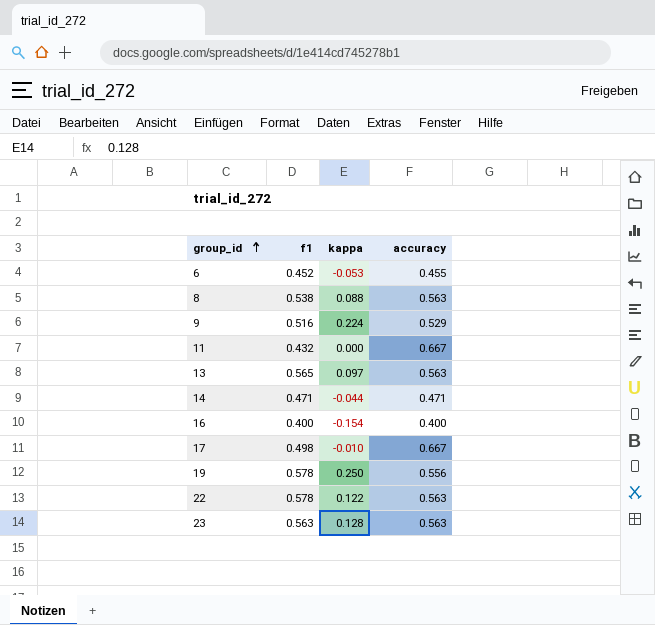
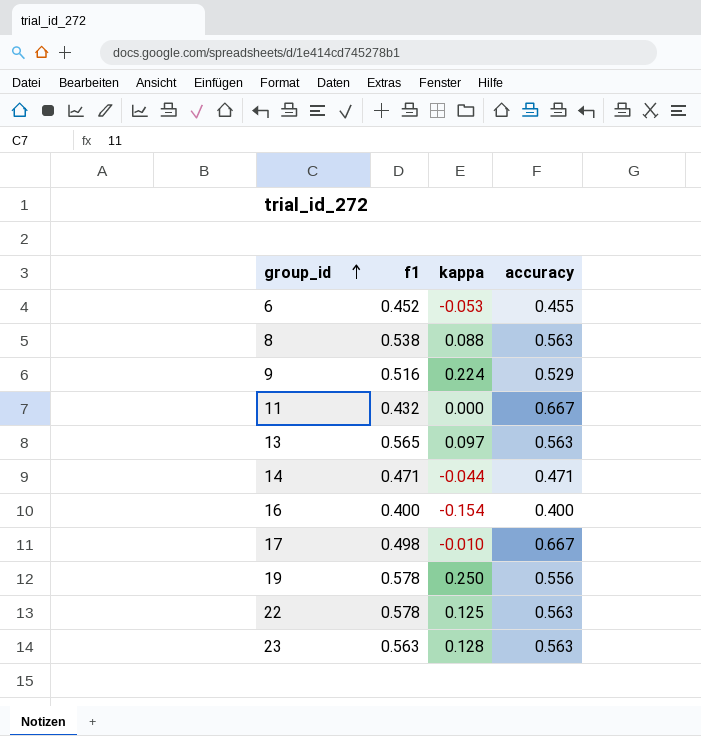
22 | kappa: 0.122 -> 0.125

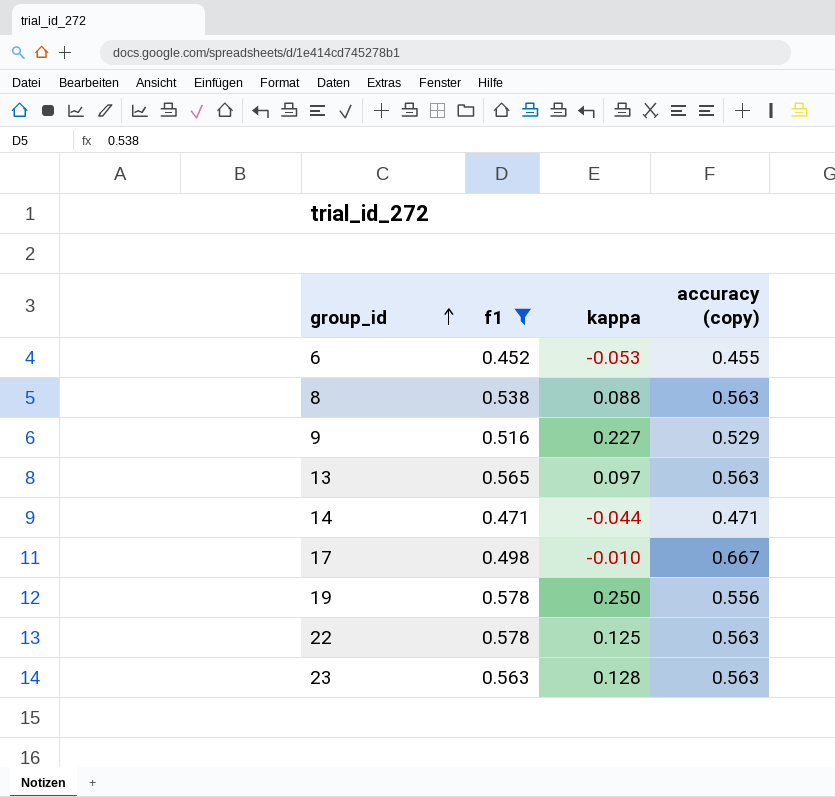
filter: none -> f1 >= 0.452
column name: accuracy -> accuracy (copy)
9 | kappa: 0.224 -> 0.227

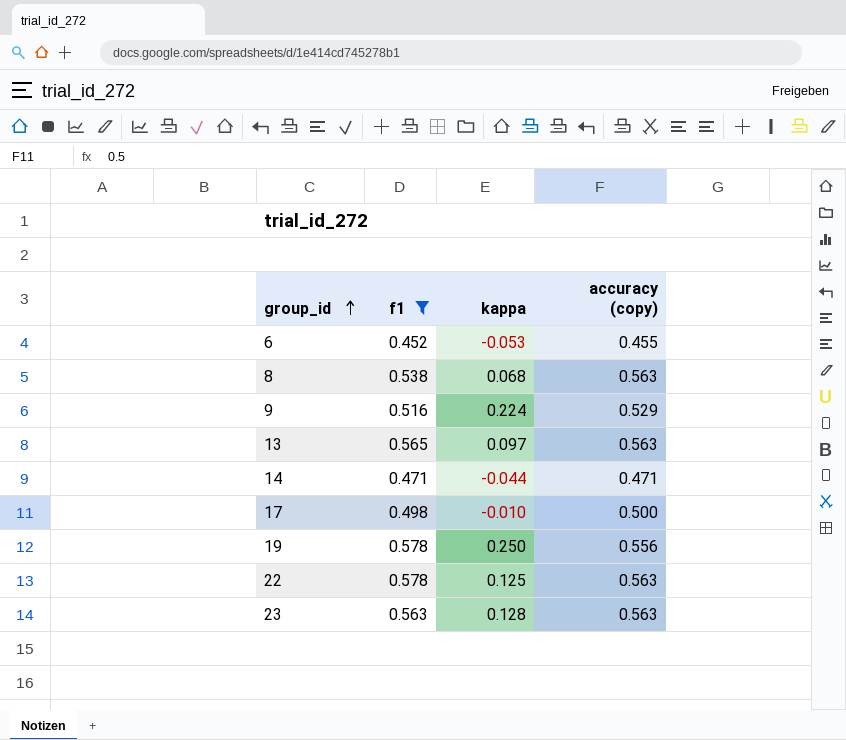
8 | kappa: 0.088 -> 0.068
9 | kappa: 0.227 -> 0.224
17 | accuracy (copy): 0.667 -> 0.500

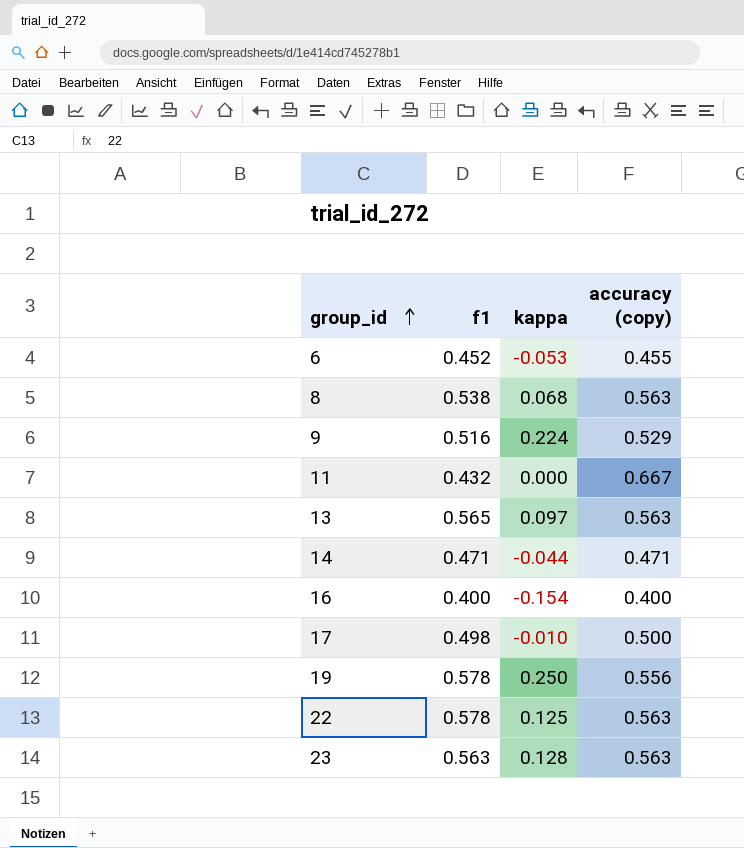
filter: f1 >= 0.452 -> none

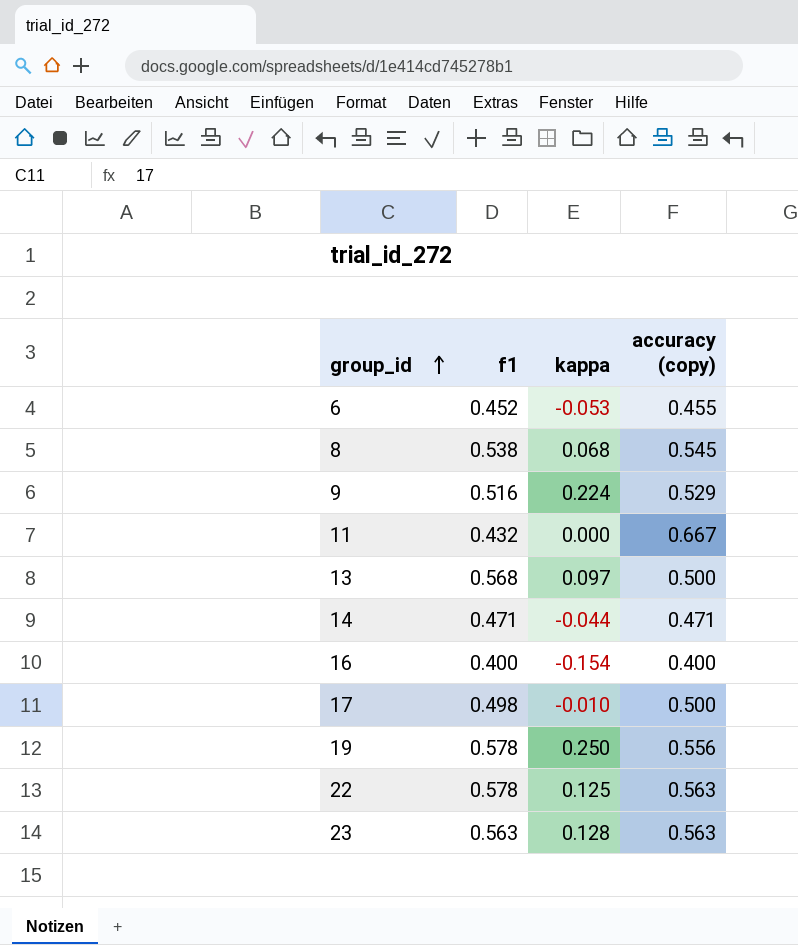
8 | accuracy (copy): 0.563 -> 0.545
13 | f1: 0.565 -> 0.568
13 | accuracy (copy): 0.563 -> 0.500

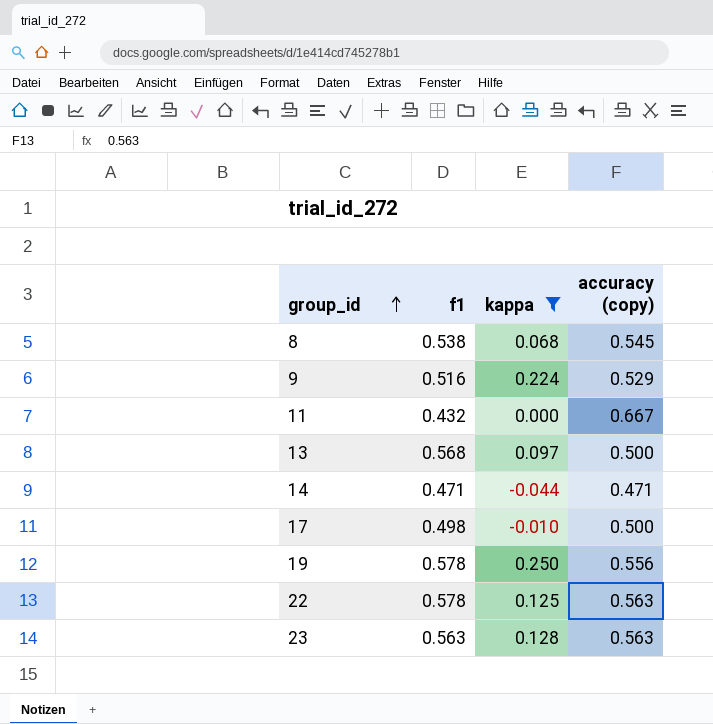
filter: none -> kappa >= -0.044

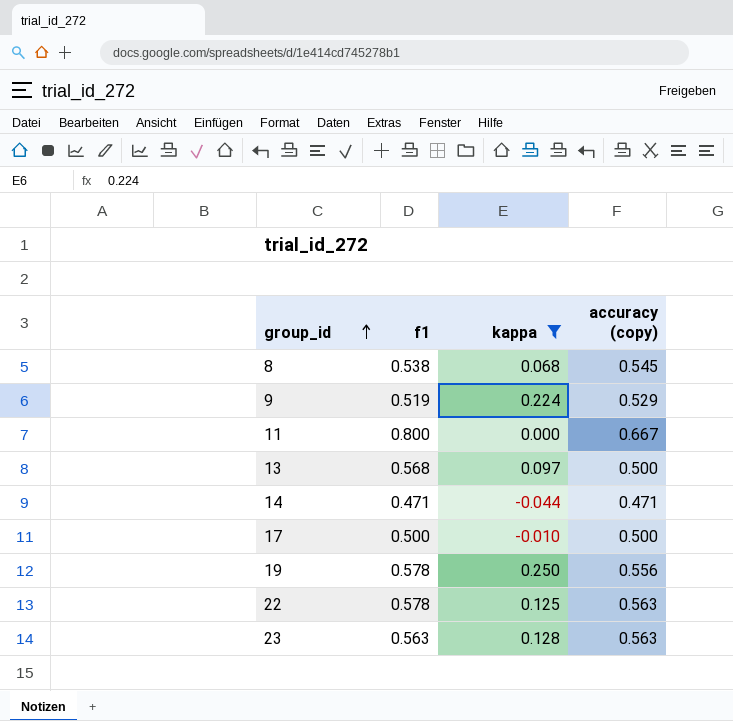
9 | f1: 0.516 -> 0.519
11 | f1: 0.432 -> 0.800
17 | f1: 0.498 -> 0.500

